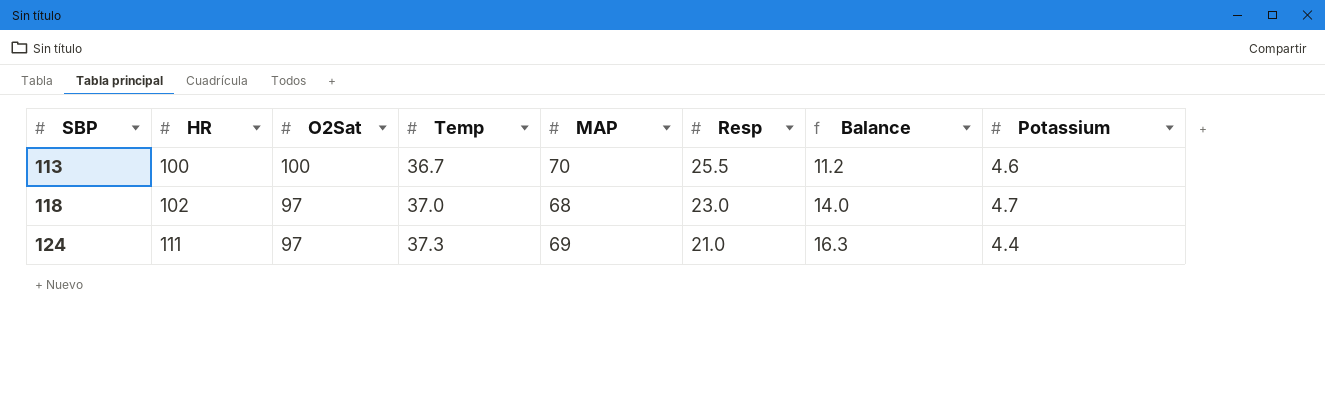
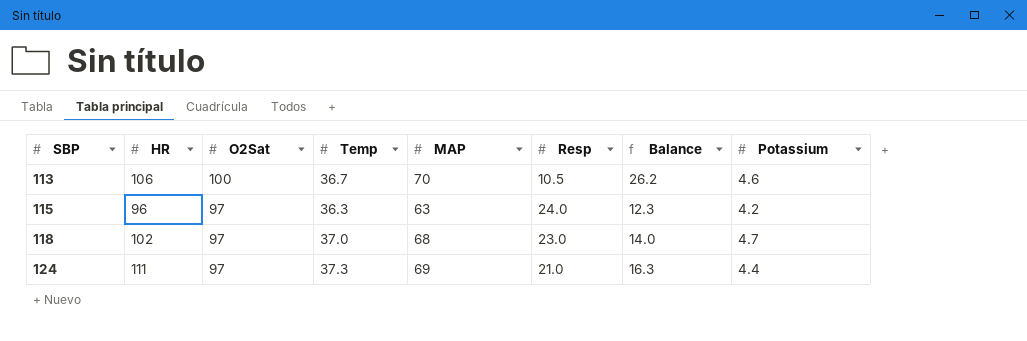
113 | HR: 100 -> 106
113 | Resp: 25.5 -> 10.5
113 | Balance: 11.2 -> 26.2
row 115: none -> 96 | 97 | 36.3 | 63 | 24.0 | 12.3 | 4.2

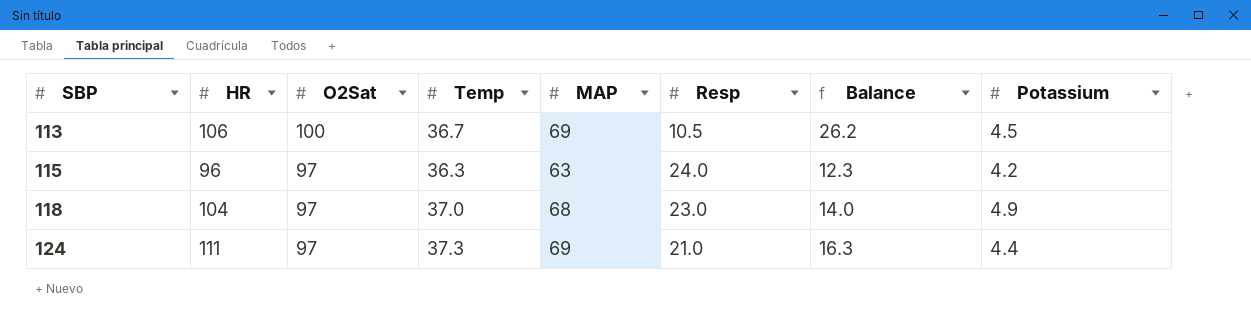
113 | MAP: 70 -> 69
113 | Potassium: 4.6 -> 4.5
118 | HR: 102 -> 104
118 | Potassium: 4.7 -> 4.9

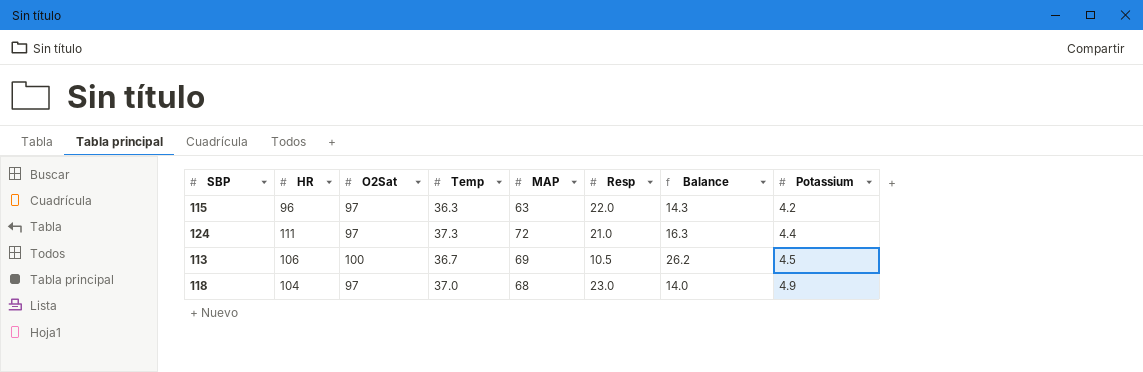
row order: SBP ascending -> Potassium ascending
115 | Resp: 24.0 -> 22.0
115 | Balance: 12.3 -> 14.3
124 | MAP: 69 -> 72

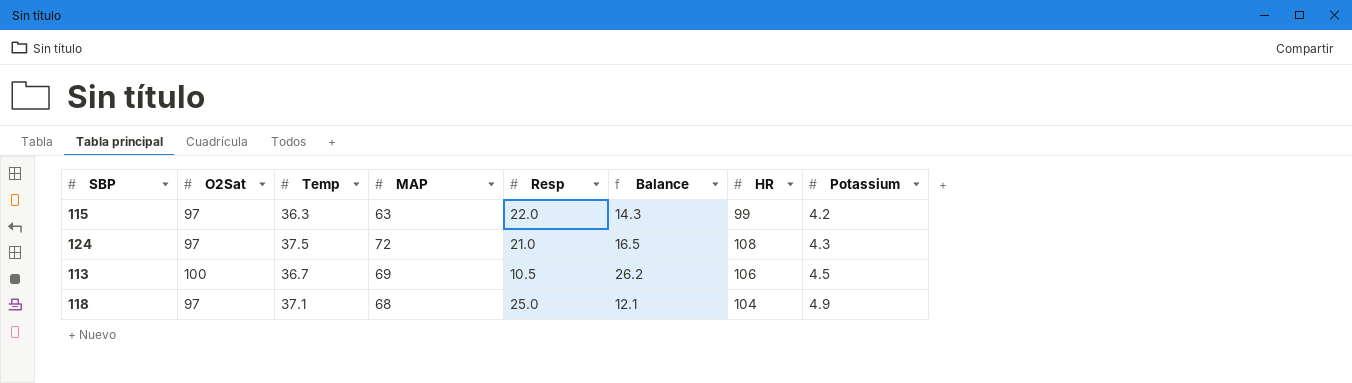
column HR | position: 2 -> 7
115 | HR: 96 -> 99
124 | Temp: 37.3 -> 37.5
124 | Balance: 16.3 -> 16.5
124 | HR: 111 -> 108
124 | Potassium: 4.4 -> 4.3
118 | Temp: 37.0 -> 37.1
118 | Resp: 23.0 -> 25.0
118 | Balance: 14.0 -> 12.1

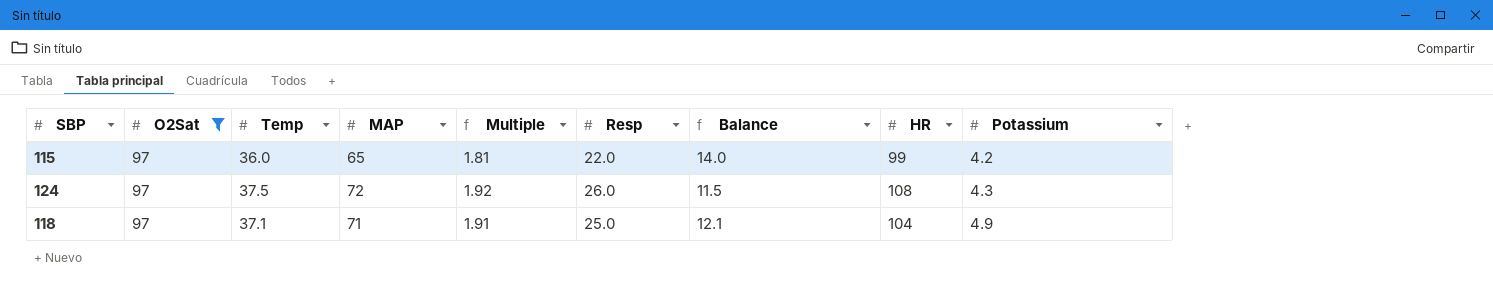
filter: none -> O2Sat = 97
column Multiple | formula: none -> [MAP] / [Temp]
115 | Temp: 36.3 -> 36.0
115 | MAP: 63 -> 65
115 | Balance: 14.3 -> 14.0
124 | Resp: 21.0 -> 26.0
124 | Balance: 16.5 -> 11.5
118 | MAP: 68 -> 71

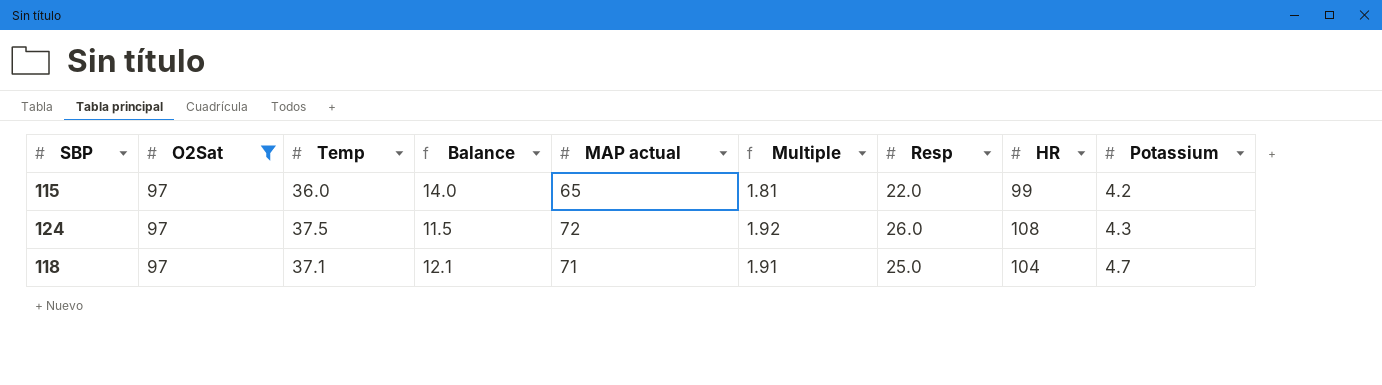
column Balance | position: 7 -> 4
column name: MAP -> MAP actual
118 | Potassium: 4.9 -> 4.7

